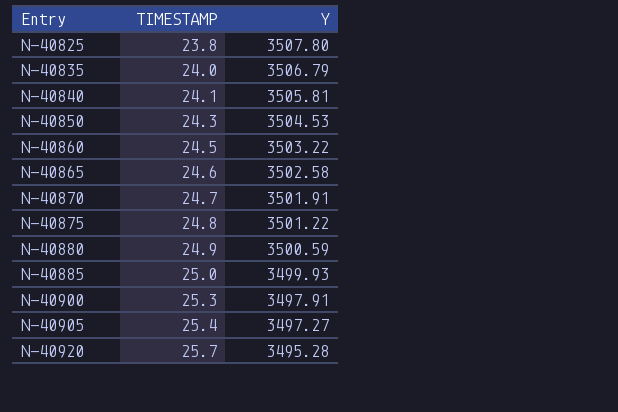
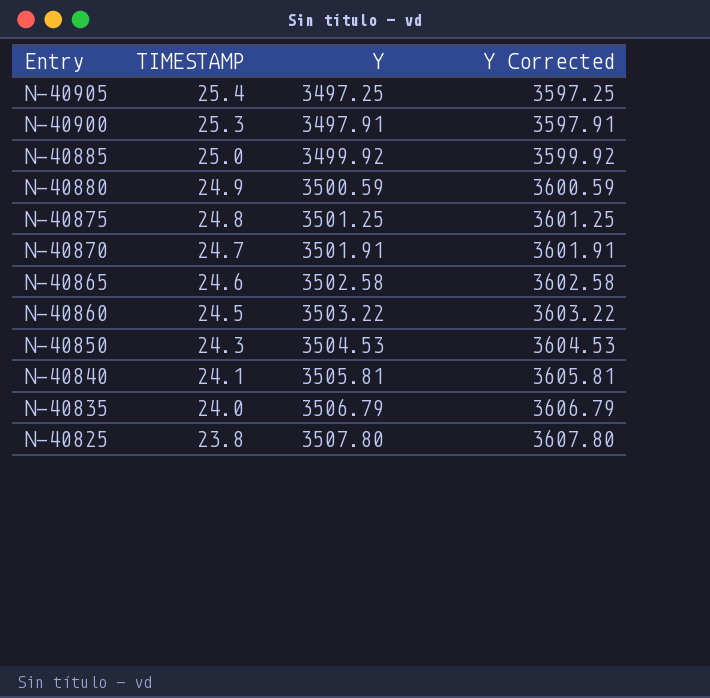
row order: Entry ascending -> Entry descending
column Y Corrected | formula: none -> [Y] + 100
row N-40920: 25.7 | 3495.28 -> none
N-40905 | Y: 3497.27 -> 3497.25
N-40885 | Y: 3499.93 -> 3499.92
N-40875 | Y: 3501.22 -> 3501.25

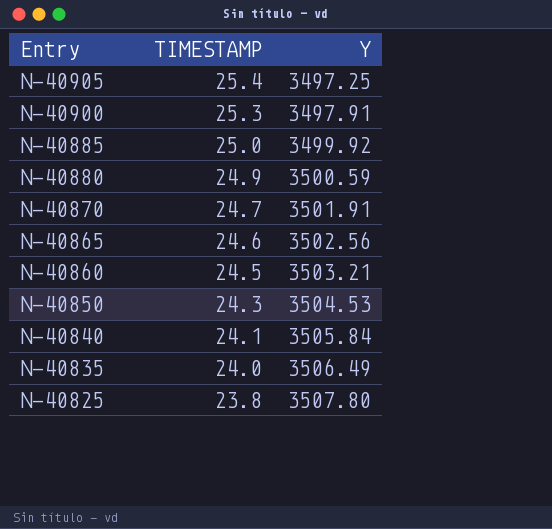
column Y Corrected | formula: [Y] + 100 -> none
row N-40875: 24.8 | 3501.25 | 3601.25 -> none
N-40865 | Y: 3502.58 -> 3502.56
N-40860 | Y: 3503.22 -> 3503.21
N-40840 | Y: 3505.81 -> 3505.84
N-40835 | Y: 3506.79 -> 3506.49

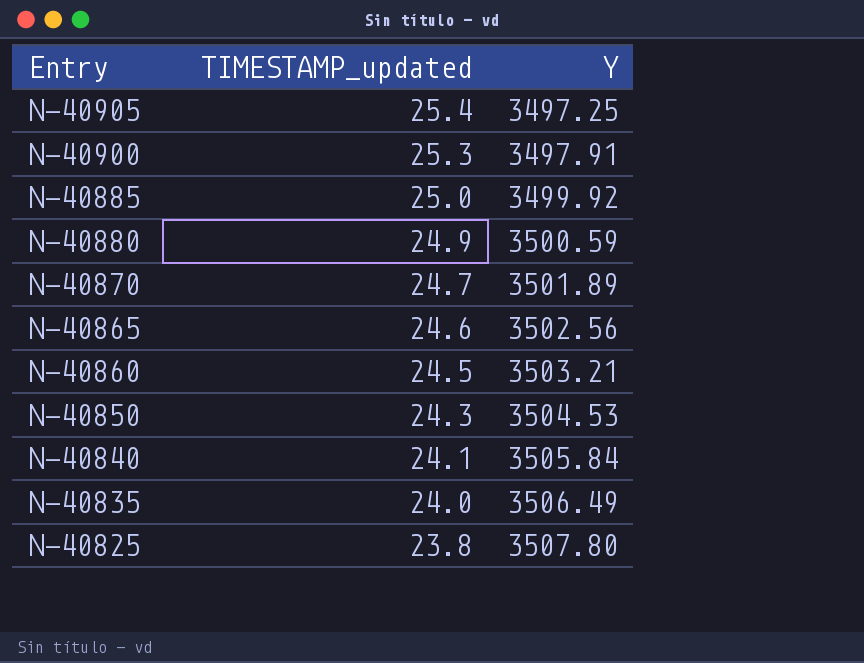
column name: TIMESTAMP -> TIMESTAMP_updated
N-40870 | Y: 3501.91 -> 3501.89

